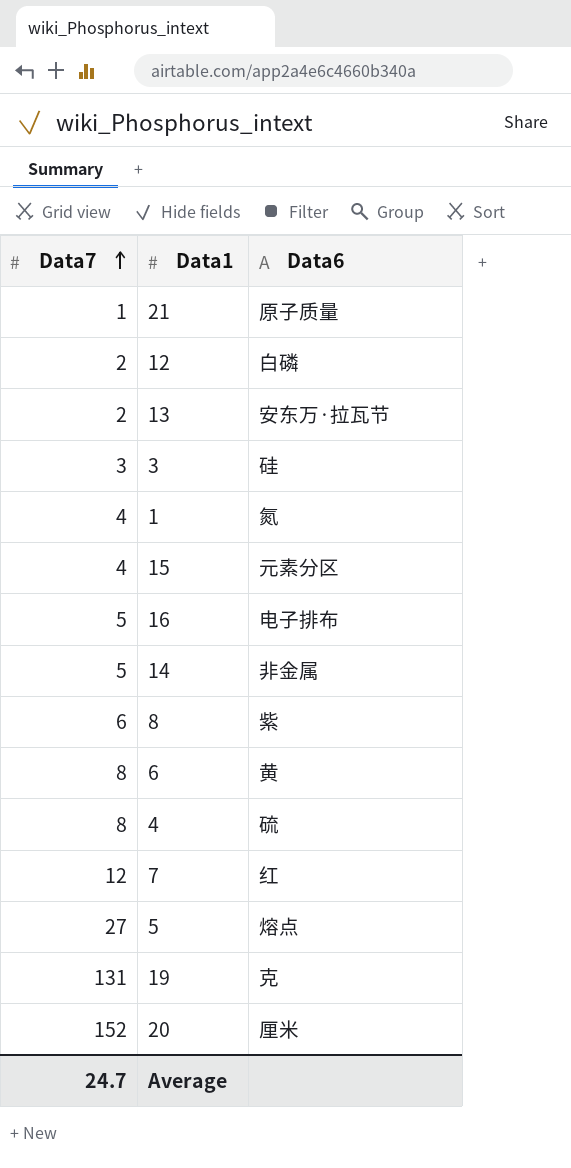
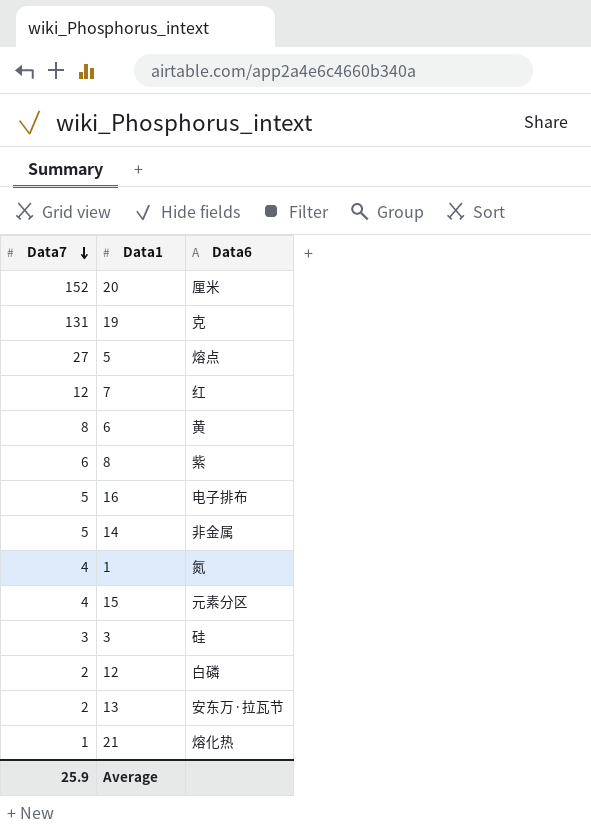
row order: Data7 ascending -> Data7 descending
row 4: 8 | 硫 -> none
21 | Data6: 原子质量 -> 熔化热
Average | Data7: 24.7 -> 25.9

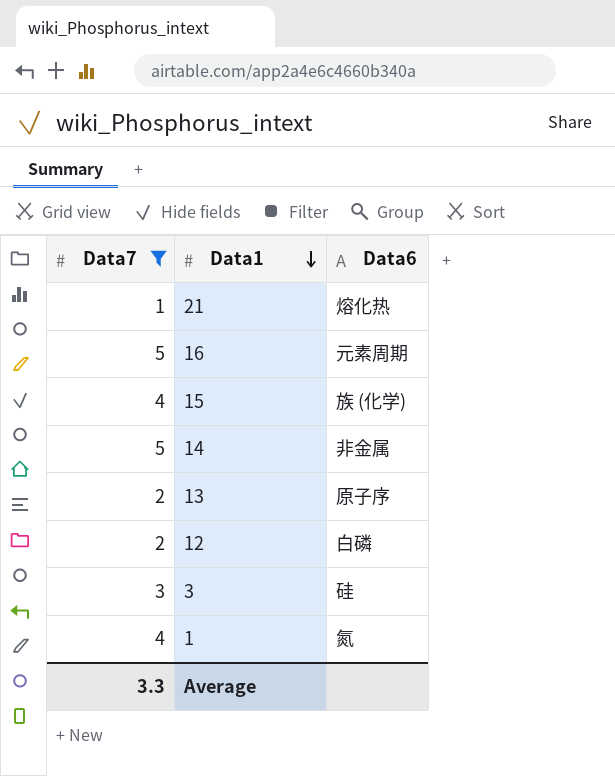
filter: none -> Data7 <= 5
row order: Data7 descending -> Data1 descending
16 | Data6: 电子排布 -> 元素周期
15 | Data6: 元素分区 -> 族 (化学)
13 | Data6: 安东万·拉瓦节 -> 原子序
Average | Data7: 25.9 -> 3.3

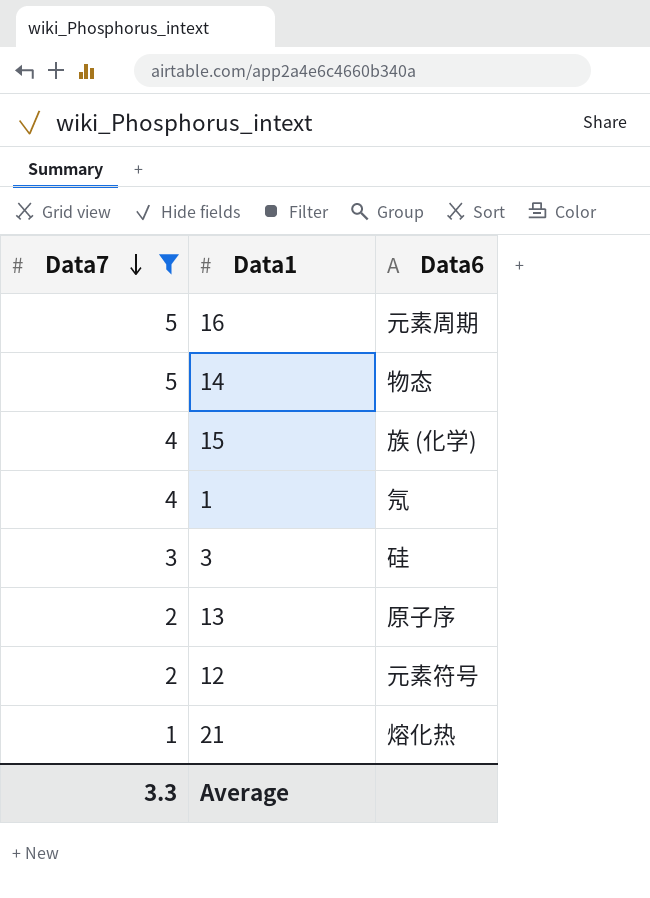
row order: Data1 descending -> Data7 descending
14 | Data6: 非金属 -> 物态
1 | Data6: 氮 -> 氖
12 | Data6: 白磷 -> 元素符号

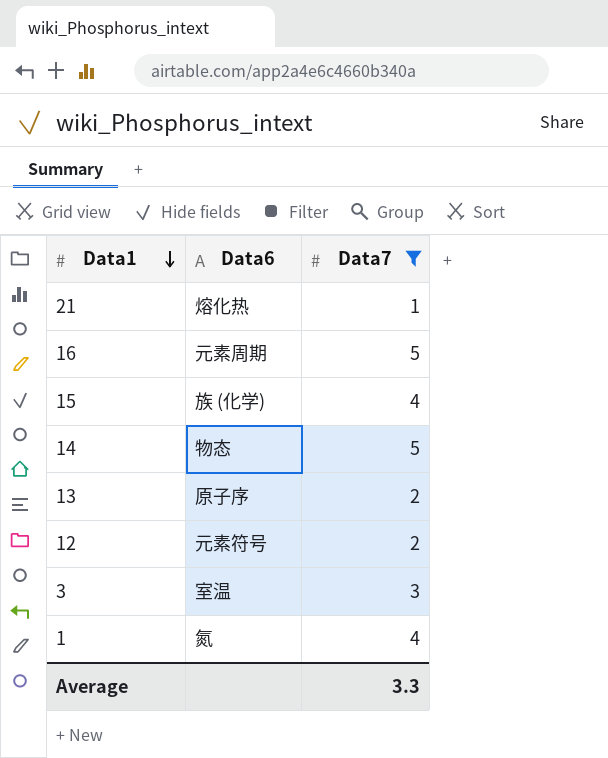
row order: Data7 descending -> Data1 descending
column Data7 | position: 1 -> 3
3 | Data6: 硅 -> 室温
1 | Data6: 氖 -> 氮

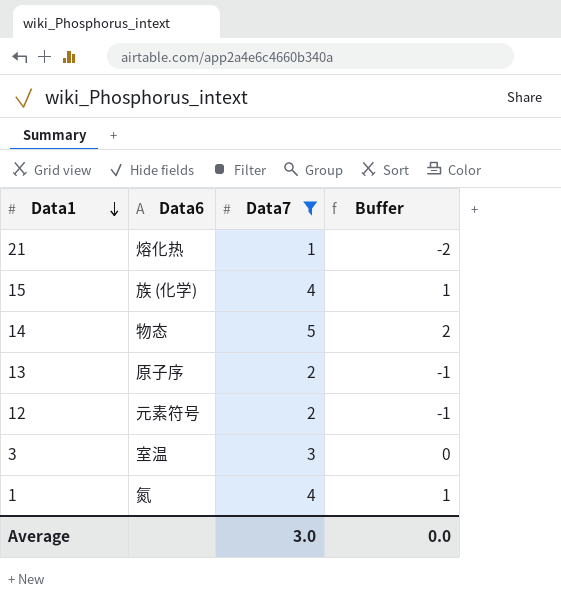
column Buffer | formula: none -> [Data7] - 3
row 16: 元素周期 | 5 -> none
Average | Data7: 3.3 -> 3.0

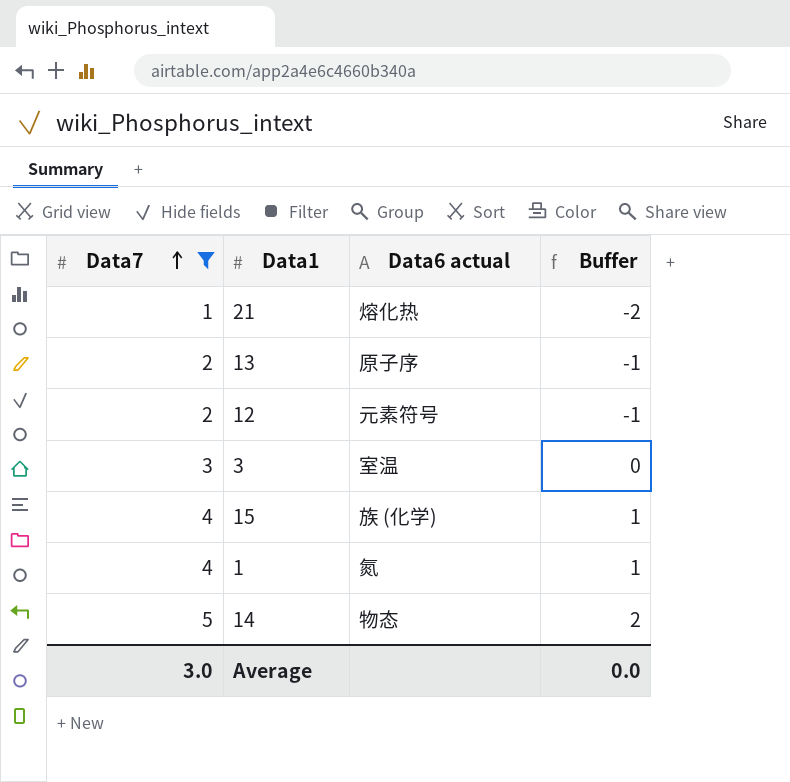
row order: Data1 descending -> Data7 ascending
column Data7 | position: 3 -> 1
column name: Data6 -> Data6 actual

